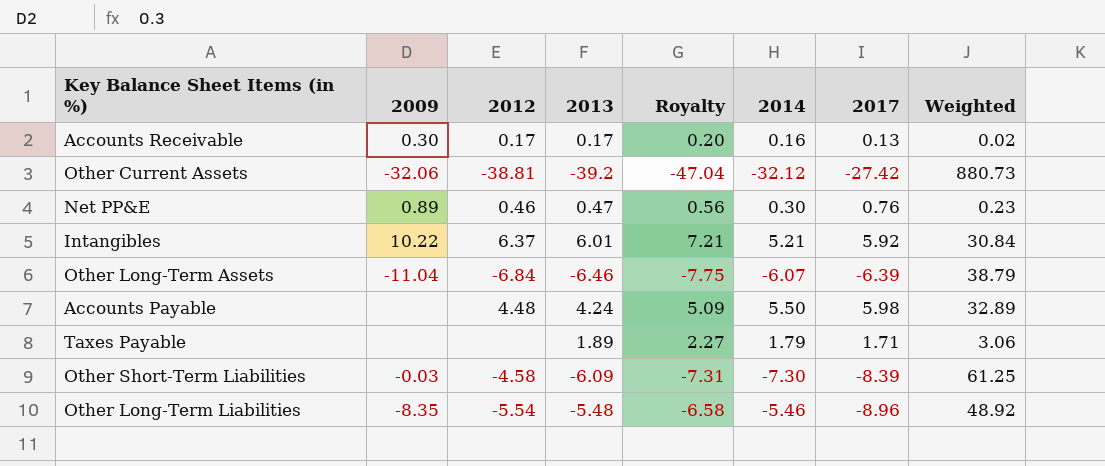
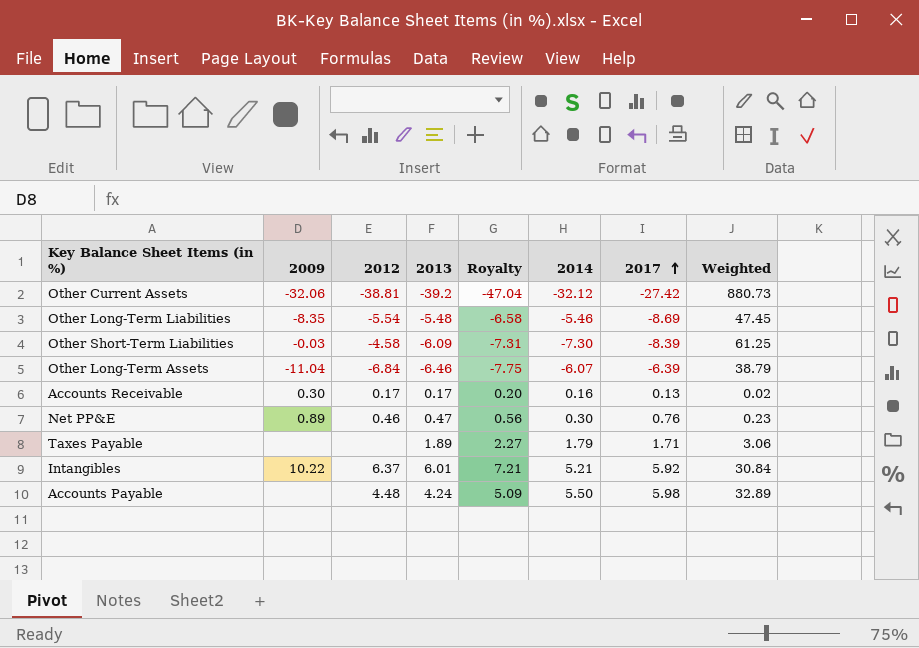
row order: none -> 2017 ascending
Other Long-Term Liabilities | 2017: -8.96 -> -8.69
Other Long-Term Liabilities | Weighted: 48.92 -> 47.45

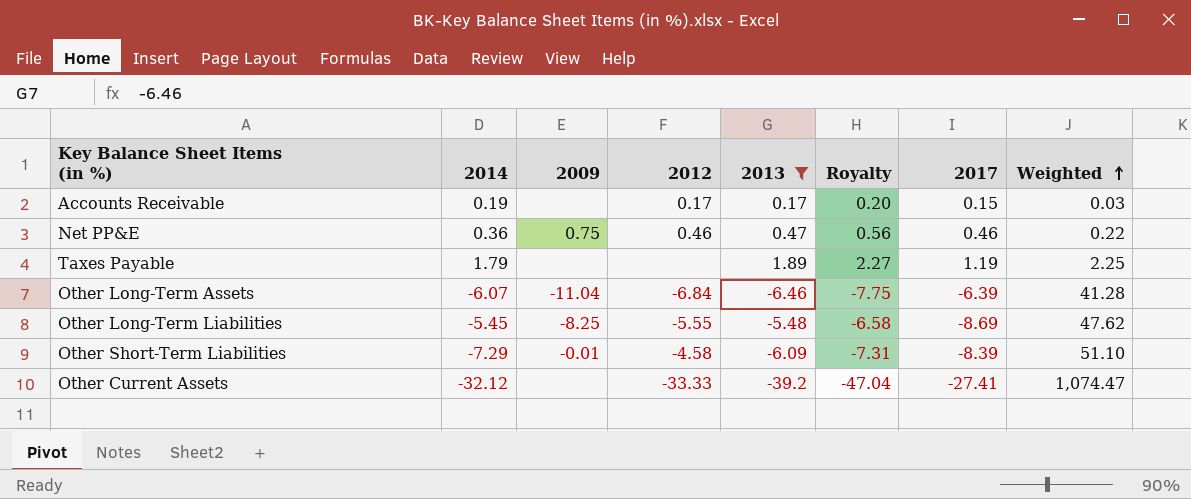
filter: none -> 2013 <= 1.89
row order: 2017 ascending -> Weighted ascending
column 2014 | position: 6 -> 2
column Weighted | formula: [2014] * [2017] -> [2013] * [2017]
Accounts Receivable | 2014: 0.16 -> 0.19
Accounts Receivable | 2009: 0.30 -> none
Accounts Receivable | 2017: 0.13 -> 0.15
Net PP&E | 2014: 0.30 -> 0.36
Net PP&E | 2009: 0.89 -> 0.75
Net PP&E | 2017: 0.76 -> 0.46
Taxes Payable | 2017: 1.71 -> 1.19
Other Long-Term Liabilities | 2014: -5.46 -> -5.45
Other Long-Term Liabilities | 2009: -8.35 -> -8.25
Other Long-Term Liabilities | 2012: -5.54 -> -5.55
Other Short-Term Liabilities | 2014: -7.30 -> -7.29
Other Short-Term Liabilities | 2009: -0.03 -> -0.01
Other Current Assets | 2009: -32.06 -> none
Other Current Assets | 2012: -38.81 -> -33.33
Other Current Assets | 2017: -27.42 -> -27.41

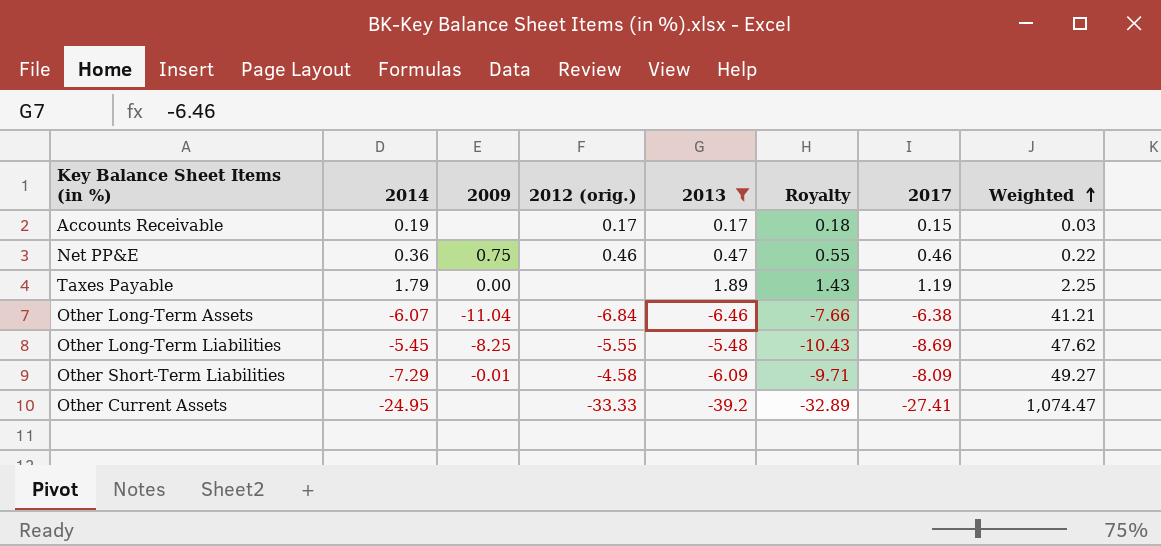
column name: 2012 -> 2012 (orig.)
column Royalty | formula: [2013] * 1.2 -> [2017] * 1.2
Taxes Payable | 2009: none -> 0.00
Other Long-Term Assets | 2017: -6.39 -> -6.38
Other Long-Term Assets | Weighted: 41.28 -> 41.21
Other Short-Term Liabilities | 2017: -8.39 -> -8.09
Other Short-Term Liabilities | Weighted: 51.10 -> 49.27
Other Current Assets | 2014: -32.12 -> -24.95

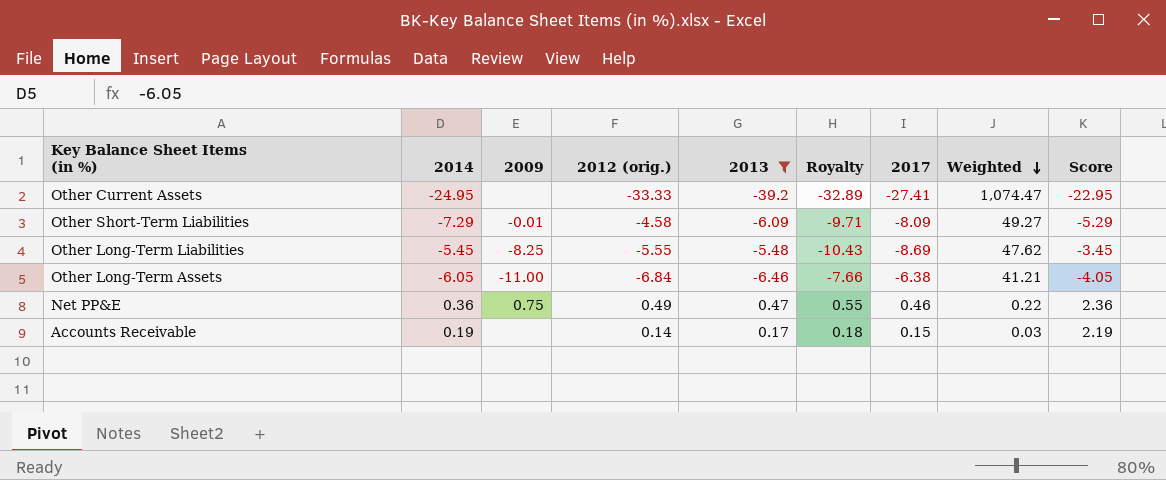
row order: Weighted ascending -> Weighted descending
column Score | formula: none -> [2014] + 2
row Taxes Payable: 1.79 | 0.00 | none | 1.89 | 1.43 | 1.19 | 2.25 -> none
Other Long-Term Assets | 2014: -6.07 -> -6.05
Other Long-Term Assets | 2009: -11.04 -> -11.00
Net PP&E | 2012 (orig.): 0.46 -> 0.49
Accounts Receivable | 2012 (orig.): 0.17 -> 0.14

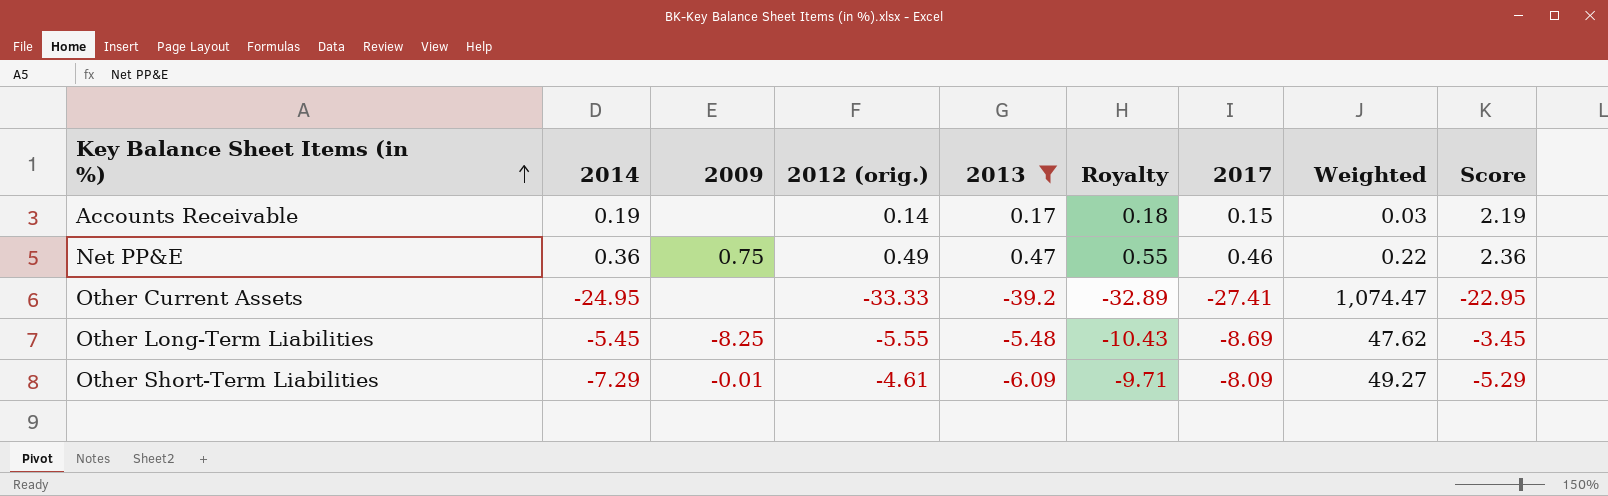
row order: Weighted descending -> Key Balance Sheet Items (in %) ascending
row Other Long-Term Assets: -6.05 | -11.00 | -6.84 | -6.46 | -7.66 | -6.38 | 41.21 | -4.05 -> none
Other Short-Term Liabilities | 2012 (orig.): -4.58 -> -4.61

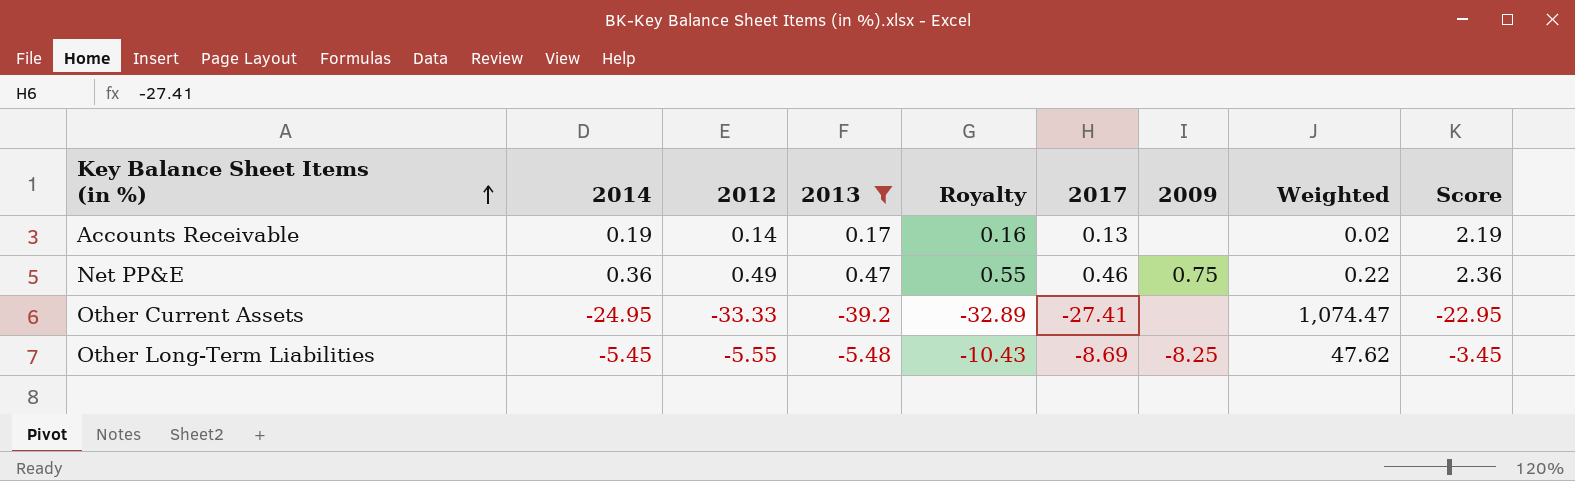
column name: 2012 (orig.) -> 2012
column 2009 | position: 3 -> 7
row Other Short-Term Liabilities: -7.29 | -0.01 | -4.61 | -6.09 | -9.71 | -8.09 | 49.27 | -5.29 -> none
Accounts Receivable | Royalty: 0.18 -> 0.16
Accounts Receivable | 2017: 0.15 -> 0.13
Accounts Receivable | Weighted: 0.03 -> 0.02

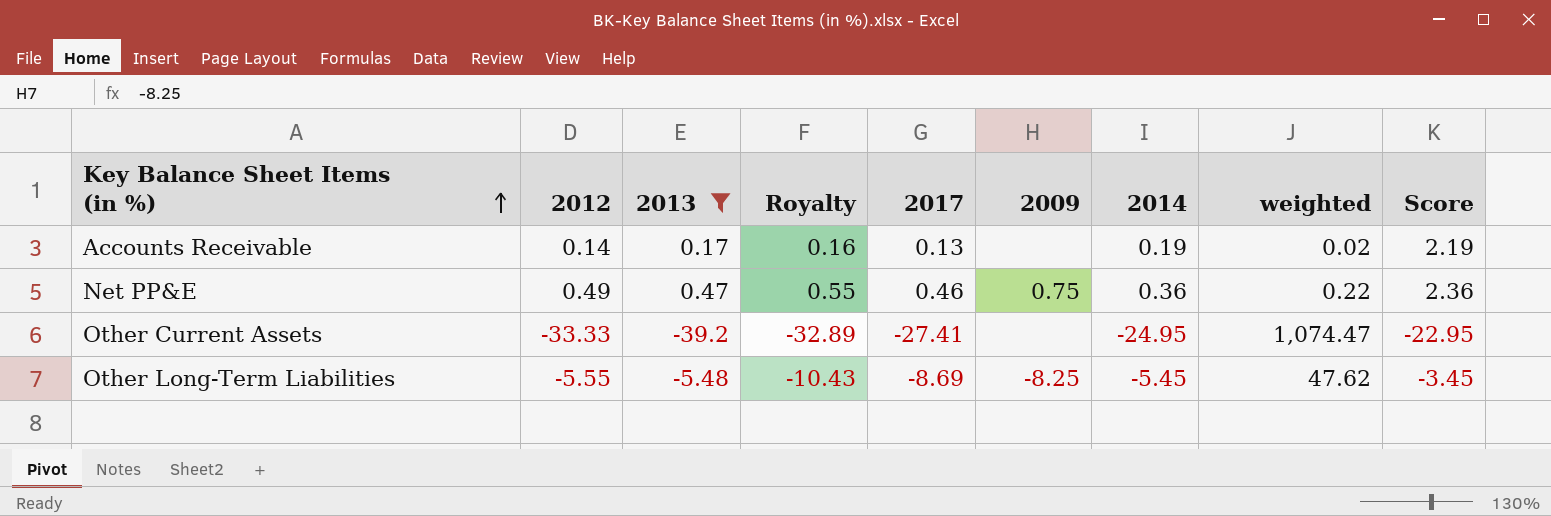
column 2014 | position: 2 -> 7
column name: Weighted -> weighted

